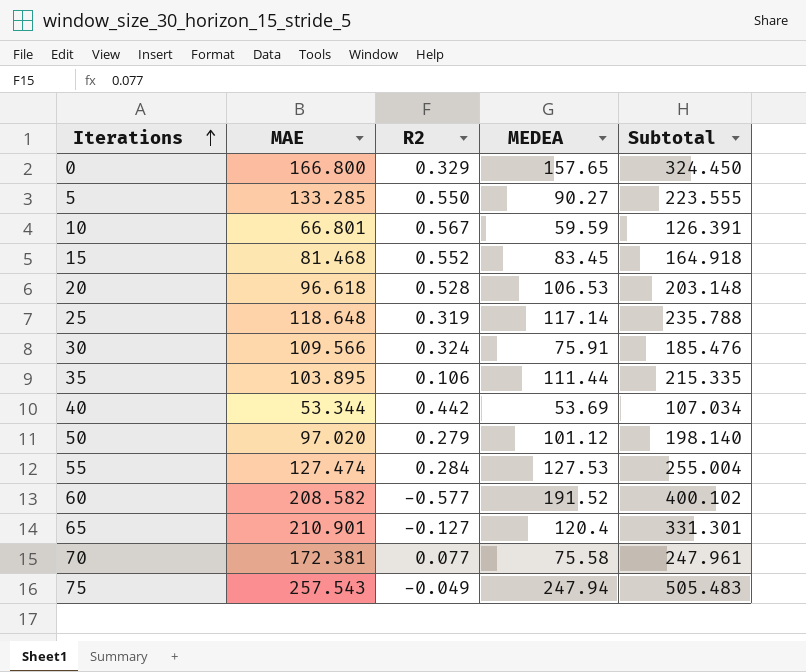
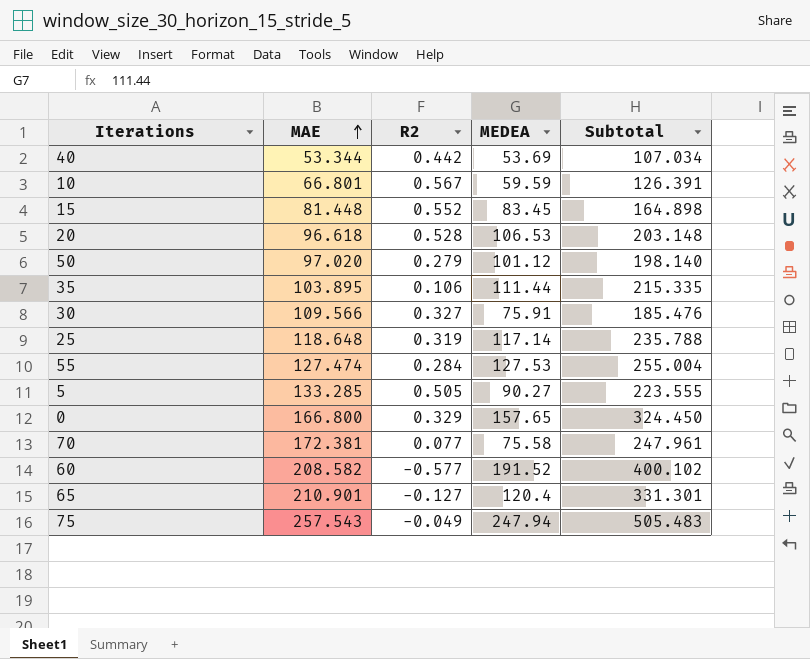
row order: Iterations ascending -> MAE ascending
15 | MAE: 81.468 -> 81.448
15 | Subtotal: 164.918 -> 164.898
30 | R2: 0.324 -> 0.327
5 | R2: 0.550 -> 0.505

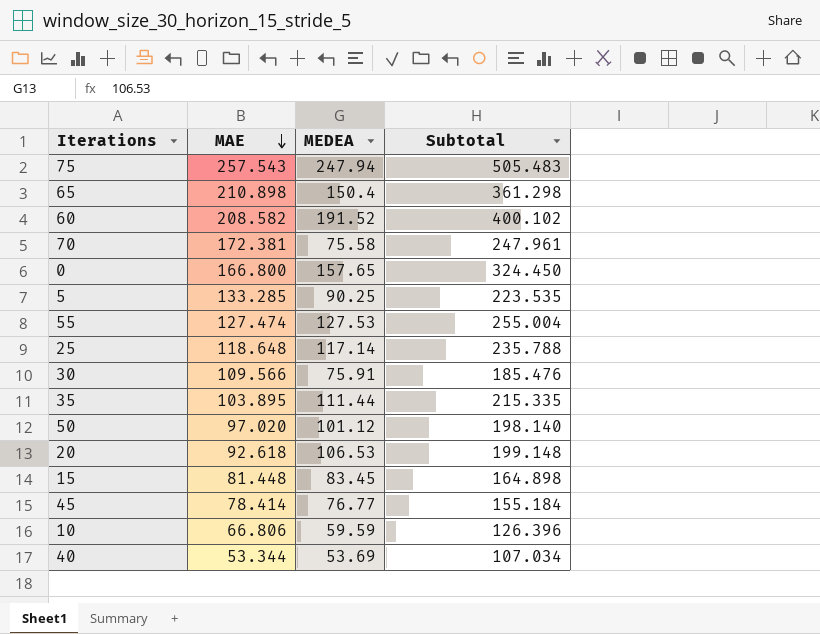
row order: MAE ascending -> MAE descending
column R2 | position: 3 -> none
65 | MAE: 210.901 -> 210.898
65 | MEDEA: 120.4 -> 150.4
65 | Subtotal: 331.301 -> 361.298
5 | MEDEA: 90.27 -> 90.25
5 | Subtotal: 223.555 -> 223.535
20 | MAE: 96.618 -> 92.618
20 | Subtotal: 203.148 -> 199.148
row 45: none -> 78.414 | 76.77 | 155.184
10 | MAE: 66.801 -> 66.806
10 | Subtotal: 126.391 -> 126.396

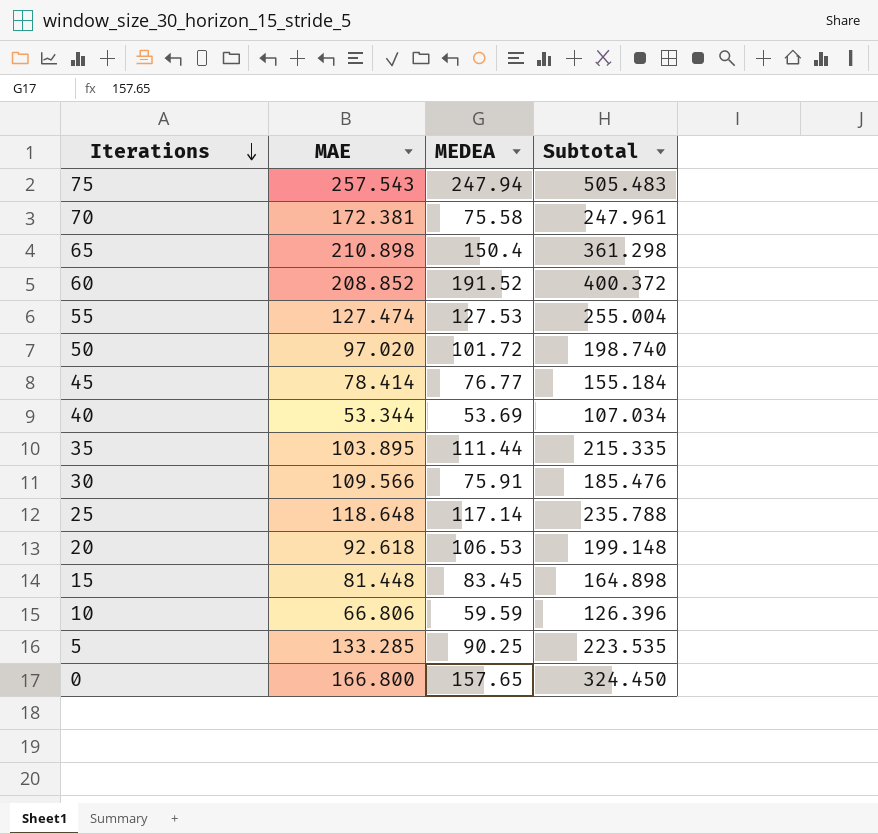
row order: MAE descending -> Iterations descending
60 | MAE: 208.582 -> 208.852
60 | Subtotal: 400.102 -> 400.372
50 | MEDEA: 101.12 -> 101.72
50 | Subtotal: 198.140 -> 198.740

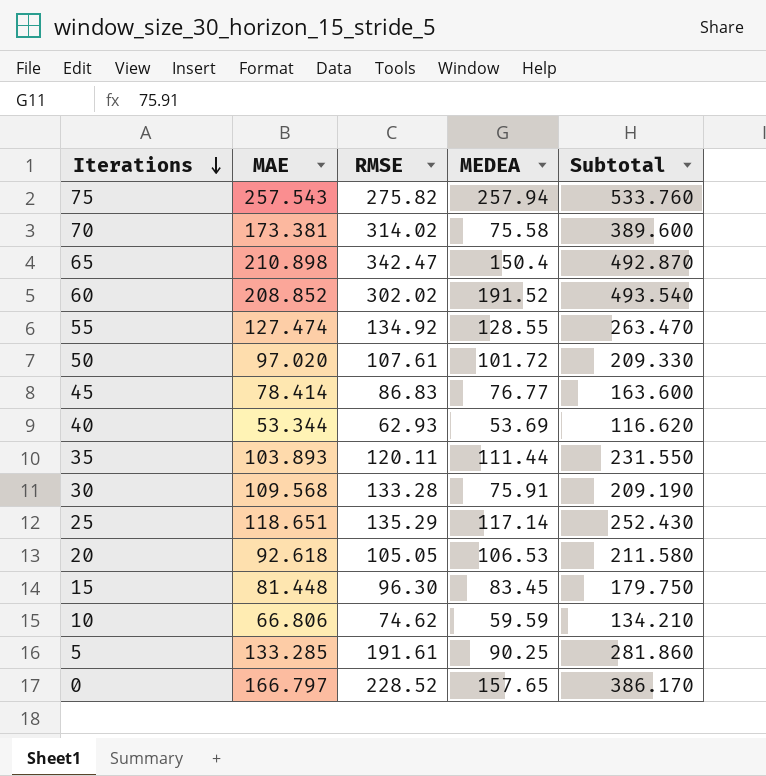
column RMSE | position: none -> 3
column Subtotal | formula: [MAE] + [MEDEA] -> [RMSE] + [MEDEA]
75 | MEDEA: 247.94 -> 257.94
70 | MAE: 172.381 -> 173.381
55 | MEDEA: 127.53 -> 128.55
35 | MAE: 103.895 -> 103.893
30 | MAE: 109.566 -> 109.568
25 | MAE: 118.648 -> 118.651
0 | MAE: 166.800 -> 166.797

